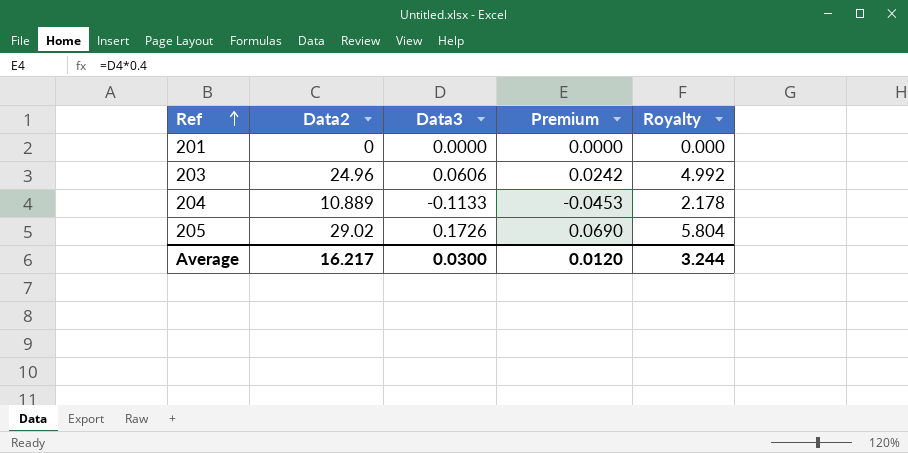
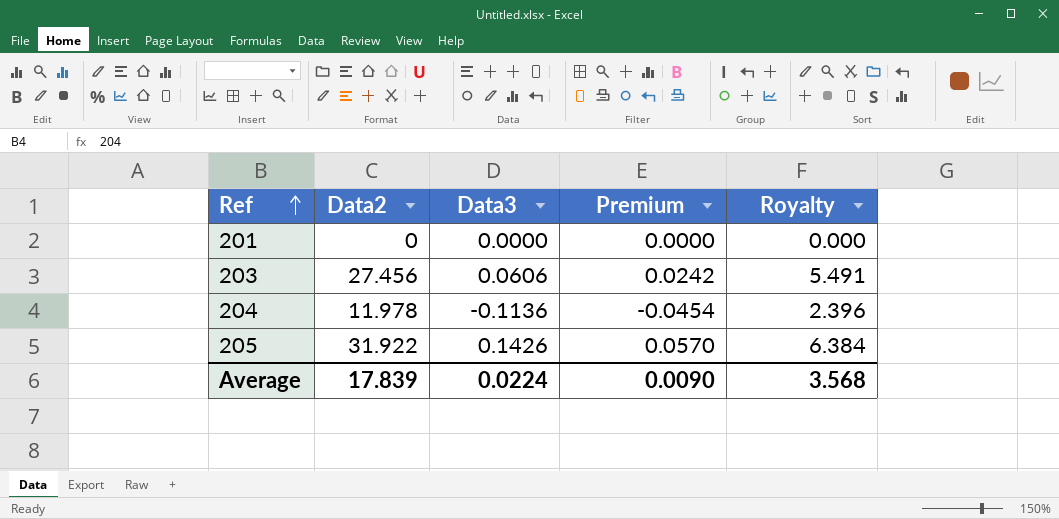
203 | Data2: 24.96 -> 27.456
203 | Royalty: 4.992 -> 5.491
204 | Data2: 10.889 -> 11.978
204 | Data3: -0.1133 -> -0.1136
204 | Premium: -0.0453 -> -0.0454
204 | Royalty: 2.178 -> 2.396
205 | Data2: 29.02 -> 31.922
205 | Data3: 0.1726 -> 0.1426
205 | Premium: 0.0690 -> 0.0570
205 | Royalty: 5.804 -> 6.384
Average | Data2: 16.217 -> 17.839
Average | Data3: 0.0300 -> 0.0224
Average | Premium: 0.0120 -> 0.0090
Average | Royalty: 3.244 -> 3.568

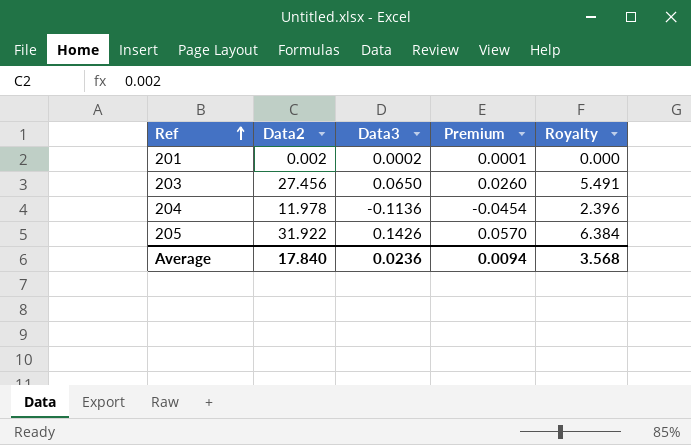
201 | Data2: 0 -> 0.002
201 | Data3: 0.0000 -> 0.0002
201 | Premium: 0.0000 -> 0.0001
203 | Data3: 0.0606 -> 0.0650
203 | Premium: 0.0242 -> 0.0260
Average | Data2: 17.839 -> 17.840
Average | Data3: 0.0224 -> 0.0236
Average | Premium: 0.0090 -> 0.0094

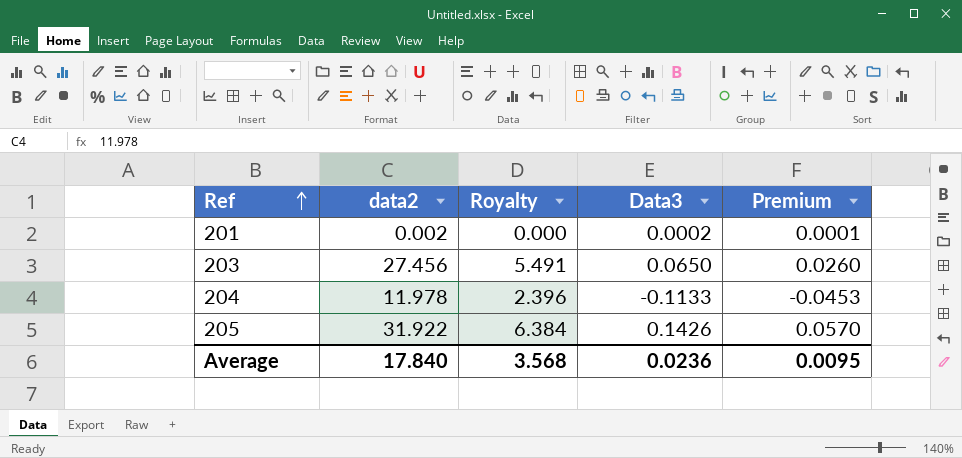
column name: Data2 -> data2
column Royalty | position: 5 -> 3
204 | Data3: -0.1136 -> -0.1133
204 | Premium: -0.0454 -> -0.0453
Average | Premium: 0.0094 -> 0.0095

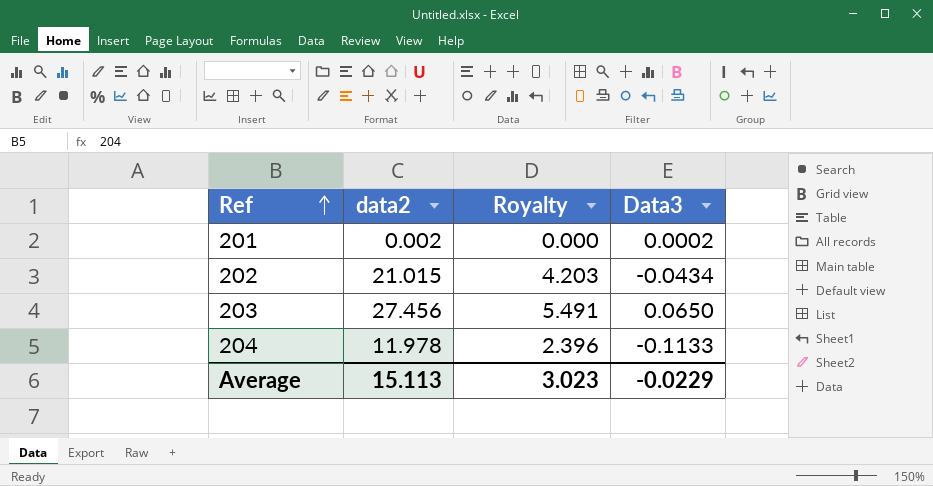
column Premium | formula: [Data3] * 0.4 -> none
row 205: 31.922 | 6.384 | 0.1426 | 0.0570 -> none
row 202: none -> 21.015 | 4.203 | -0.0434
Average | data2: 17.840 -> 15.113
Average | Royalty: 3.568 -> 3.023
Average | Data3: 0.0236 -> -0.0229

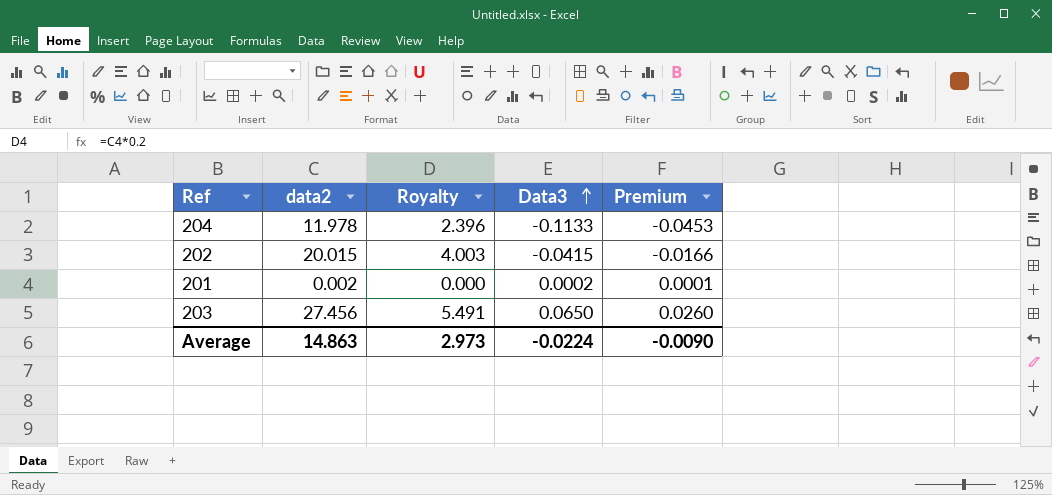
row order: Ref ascending -> Data3 ascending
column Premium | formula: none -> [Data3] * 0.4
202 | data2: 21.015 -> 20.015
202 | Royalty: 4.203 -> 4.003
202 | Data3: -0.0434 -> -0.0415
Average | data2: 15.113 -> 14.863
Average | Royalty: 3.023 -> 2.973
Average | Data3: -0.0229 -> -0.0224

